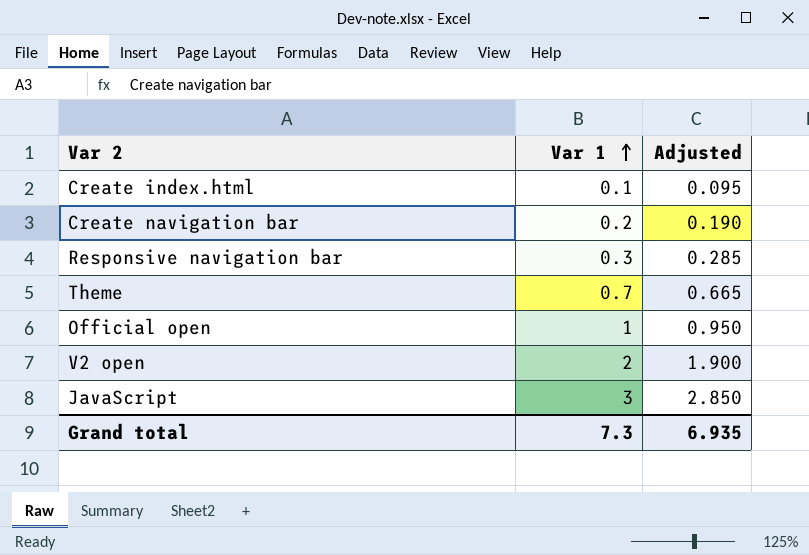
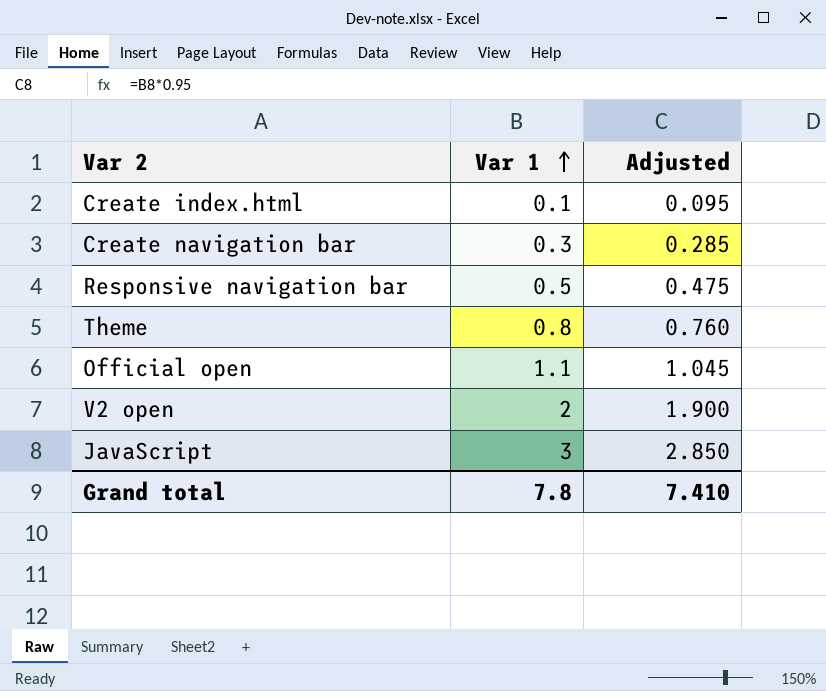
Create navigation bar | Var 1: 0.2 -> 0.3
Create navigation bar | Adjusted: 0.190 -> 0.285
Responsive navigation bar | Var 1: 0.3 -> 0.5
Responsive navigation bar | Adjusted: 0.285 -> 0.475
Theme | Var 1: 0.7 -> 0.8
Theme | Adjusted: 0.665 -> 0.760
Official open | Var 1: 1 -> 1.1
Official open | Adjusted: 0.950 -> 1.045
Grand total | Var 1: 7.3 -> 7.8
Grand total | Adjusted: 6.935 -> 7.410

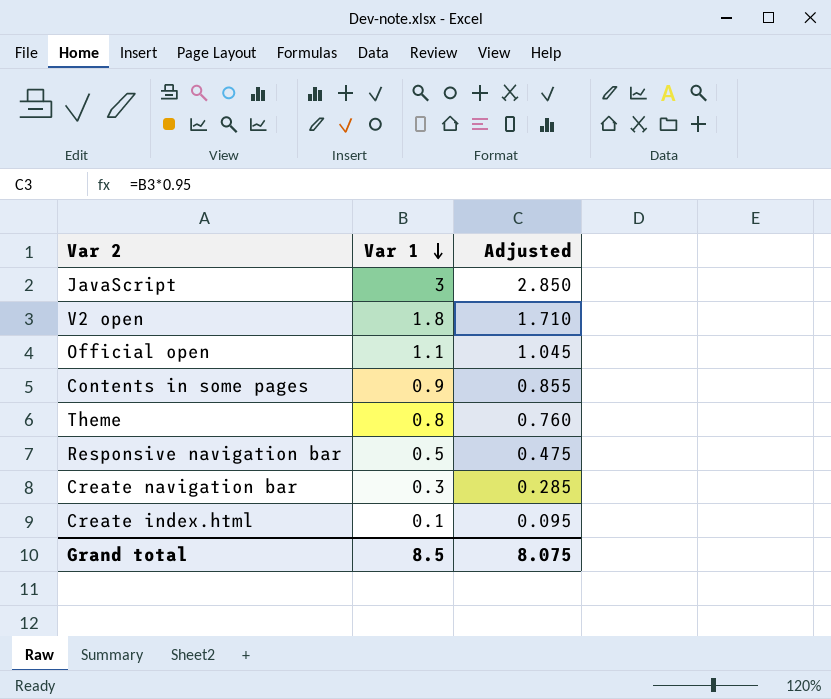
row order: Var 1 ascending -> Var 1 descending
V2 open | Var 1: 2 -> 1.8
V2 open | Adjusted: 1.900 -> 1.710
row Contents in some pages: none -> 0.9 | 0.855
Grand total | Var 1: 7.8 -> 8.5
Grand total | Adjusted: 7.410 -> 8.075

